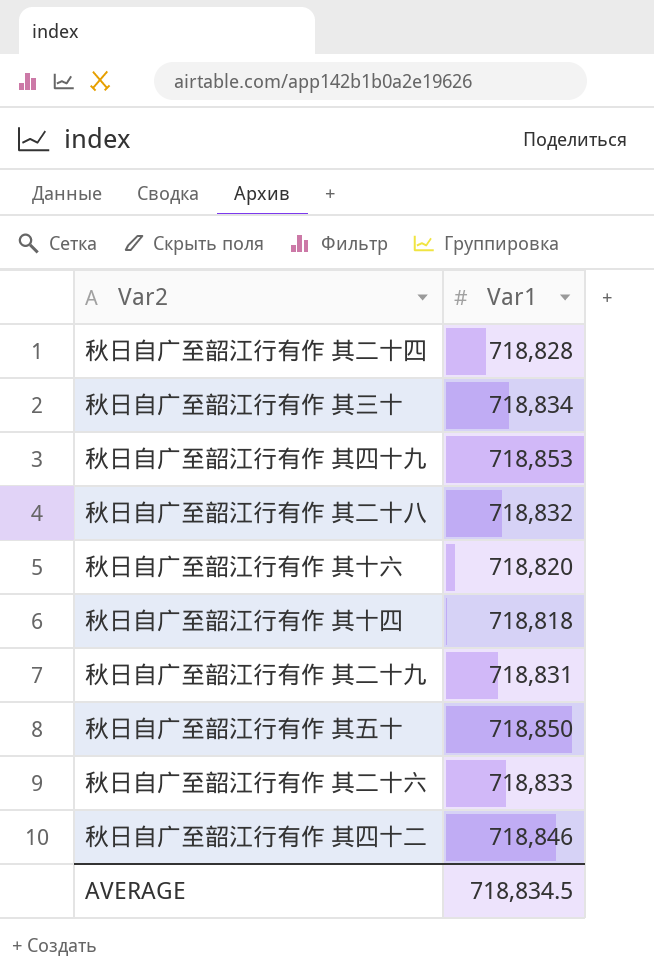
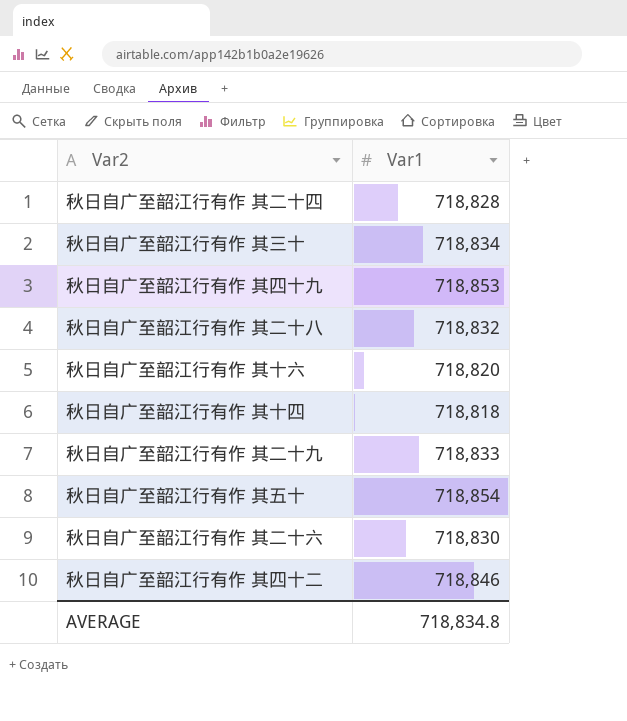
秋日自广至韶江行有作 其二十九 | Var1: 718,831 -> 718,833
秋日自广至韶江行有作 其五十 | Var1: 718,850 -> 718,854
秋日自广至韶江行有作 其二十六 | Var1: 718,833 -> 718,830
AVERAGE | Var1: 718,834.5 -> 718,834.8

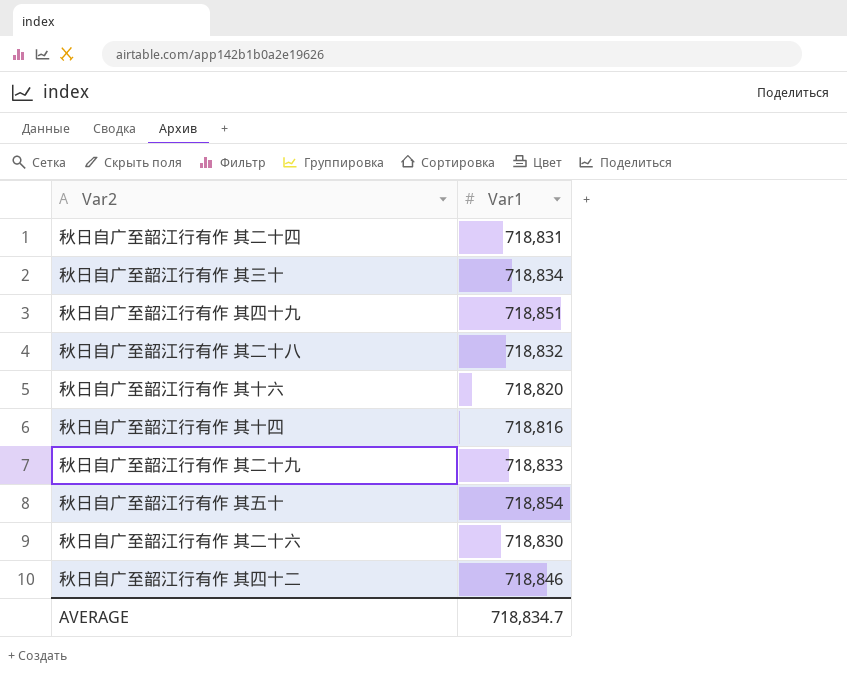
秋日自广至韶江行有作 其二十四 | Var1: 718,828 -> 718,831
秋日自广至韶江行有作 其四十九 | Var1: 718,853 -> 718,851
秋日自广至韶江行有作 其十四 | Var1: 718,818 -> 718,816
AVERAGE | Var1: 718,834.8 -> 718,834.7

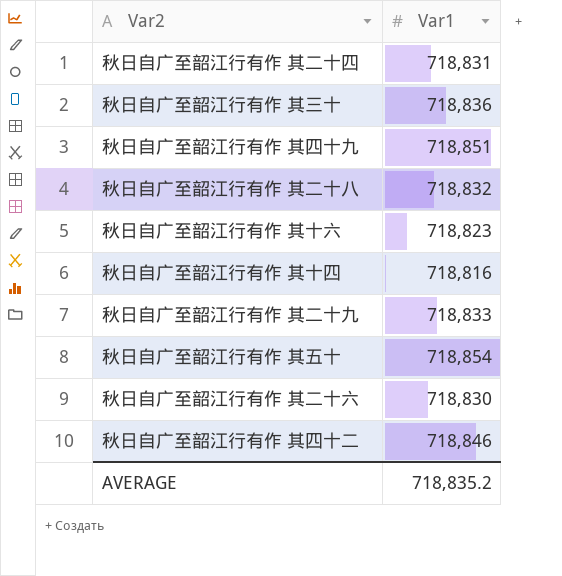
秋日自广至韶江行有作 其三十 | Var1: 718,834 -> 718,836
秋日自广至韶江行有作 其十六 | Var1: 718,820 -> 718,823
AVERAGE | Var1: 718,834.7 -> 718,835.2

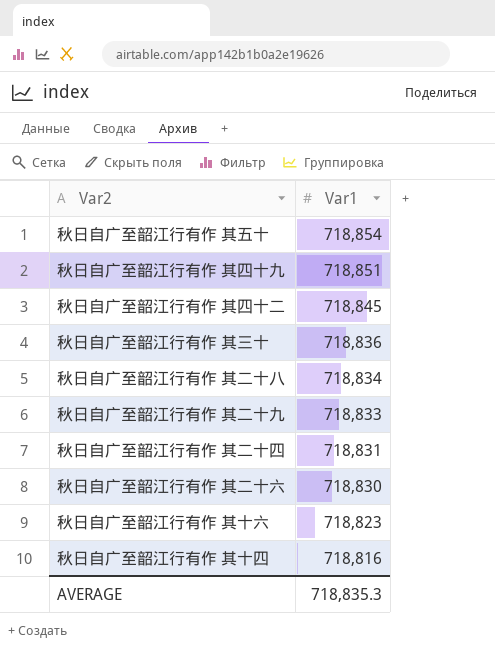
row order: none -> Var1 descending
秋日自广至韶江行有作 其四十二 | Var1: 718,846 -> 718,845
秋日自广至韶江行有作 其二十八 | Var1: 718,832 -> 718,834
AVERAGE | Var1: 718,835.2 -> 718,835.3

